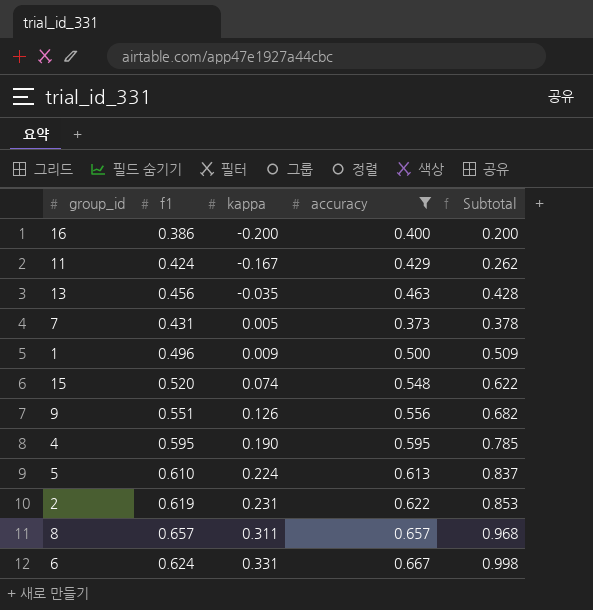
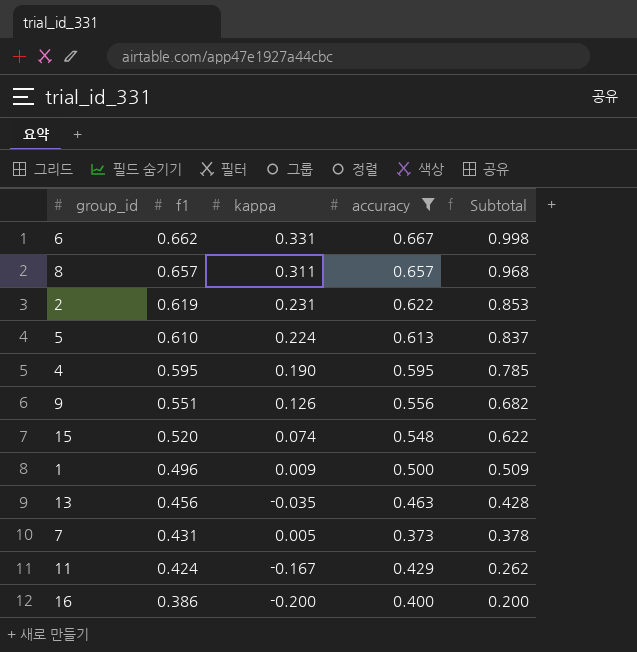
row order: kappa ascending -> f1 descending
6 | f1: 0.624 -> 0.662

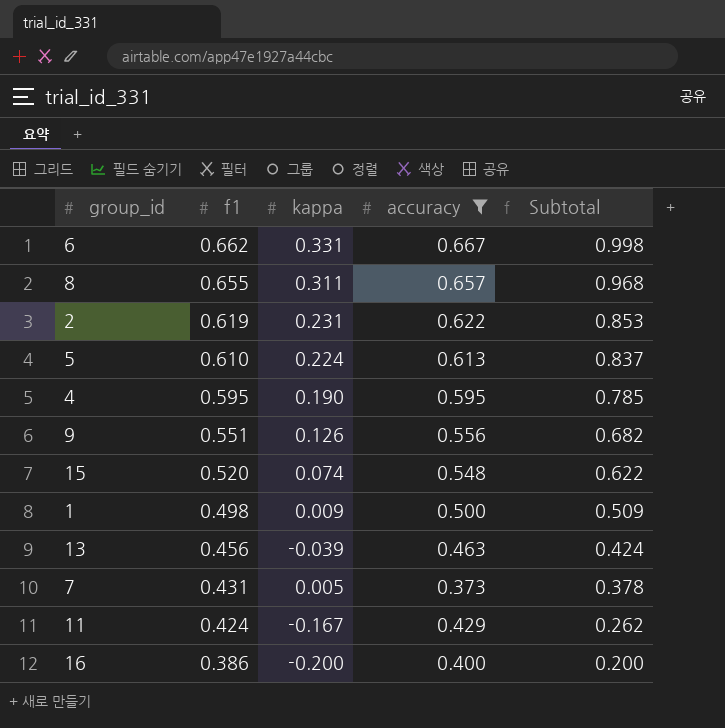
8 | f1: 0.657 -> 0.655
1 | f1: 0.496 -> 0.498
13 | kappa: -0.035 -> -0.039
13 | Subtotal: 0.428 -> 0.424

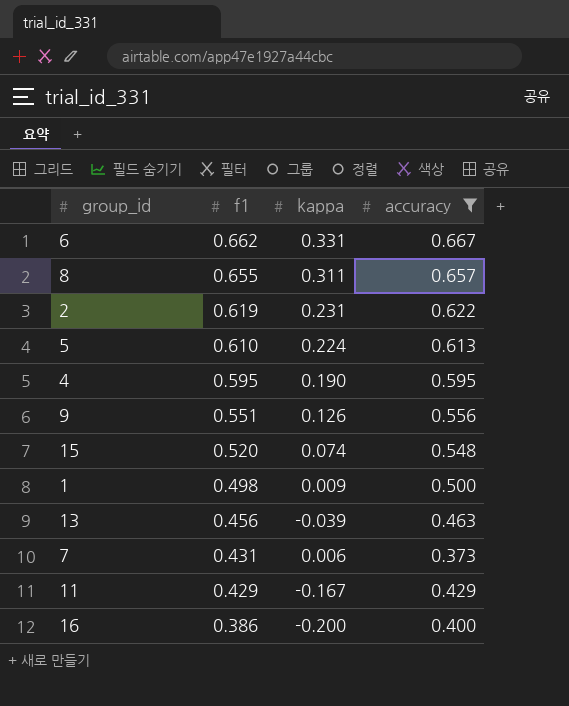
column Subtotal | formula: [kappa] + [accuracy] -> none
7 | kappa: 0.005 -> 0.006
11 | f1: 0.424 -> 0.429

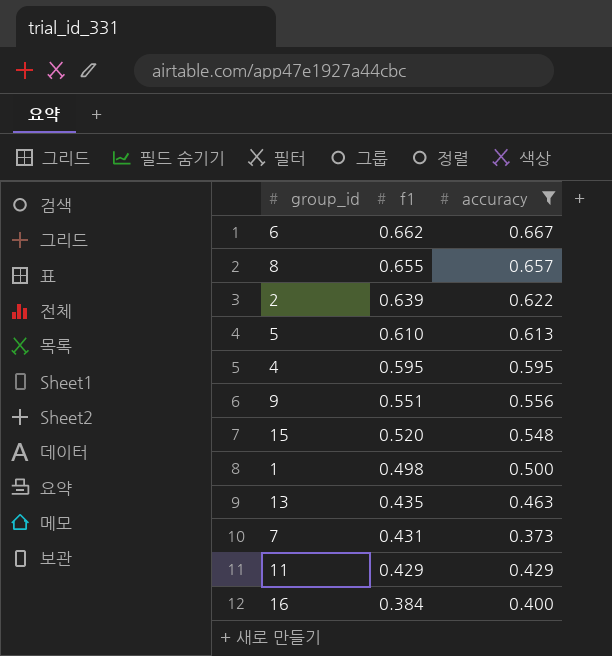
column kappa | position: 3 -> none
2 | f1: 0.619 -> 0.639
13 | f1: 0.456 -> 0.435
16 | f1: 0.386 -> 0.384

